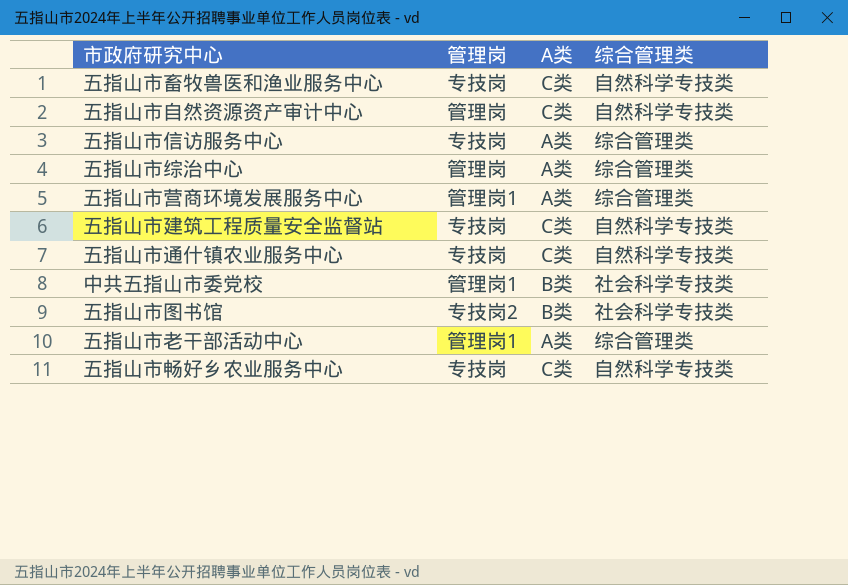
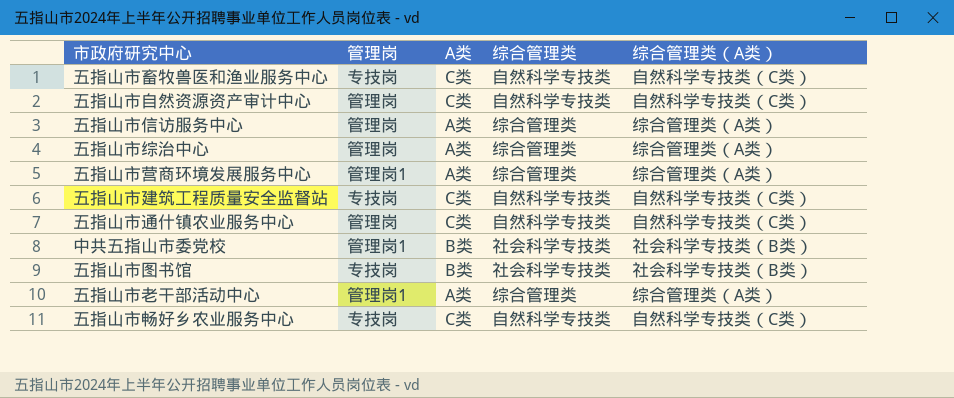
column 综合管理类（A类） | position: none -> 5
五指山市信访服务中心 | 管理岗: 专技岗 -> 管理岗
五指山市通什镇农业服务中心 | 管理岗: 专技岗 -> 管理岗
五指山市图书馆 | 管理岗: 专技岗2 -> 专技岗

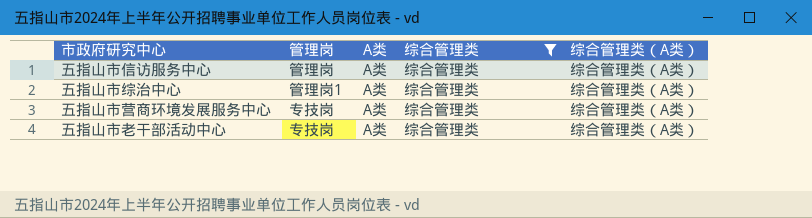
filter: none -> 综合管理类 = 综合管理类
五指山市综治中心 | 管理岗: 管理岗 -> 管理岗1
五指山市营商环境发展服务中心 | 管理岗: 管理岗1 -> 专技岗
五指山市老干部活动中心 | 管理岗: 管理岗1 -> 专技岗

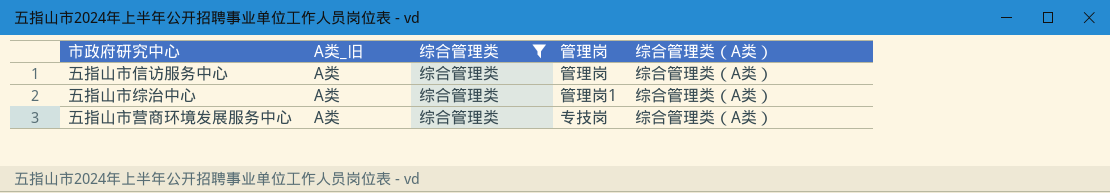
column name: A类 -> A类_旧
column 管理岗 | position: 2 -> 4
row 五指山市老干部活动中心: 专技岗 | A类 | 综合管理类 | 综合管理类（A类） -> none

